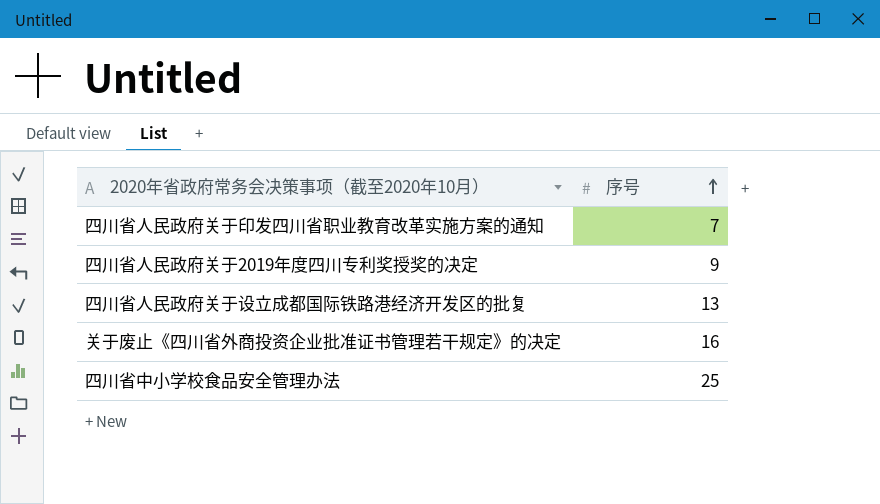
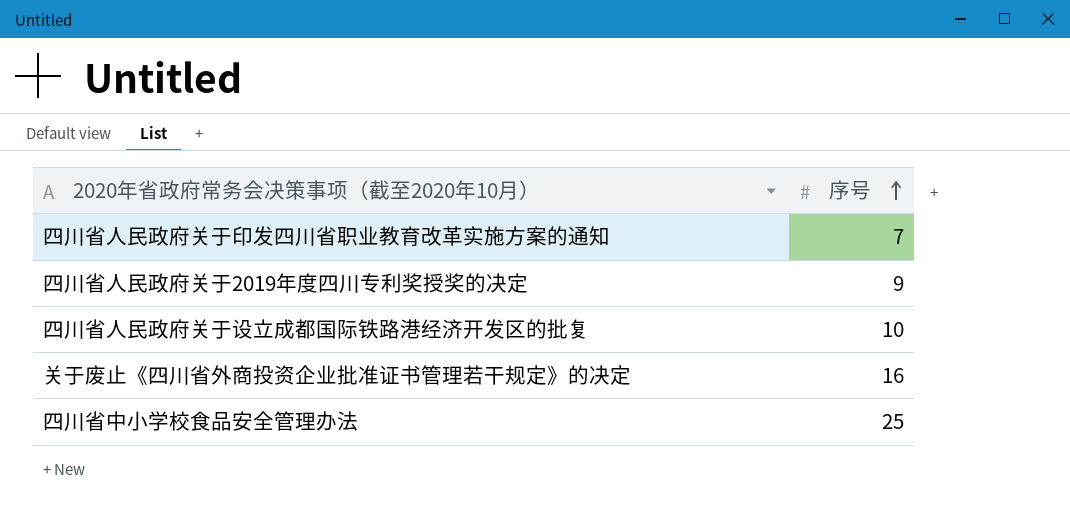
四川省人民政府关于设立成都国际铁路港经济开发区的批复 | 序号: 13 -> 10

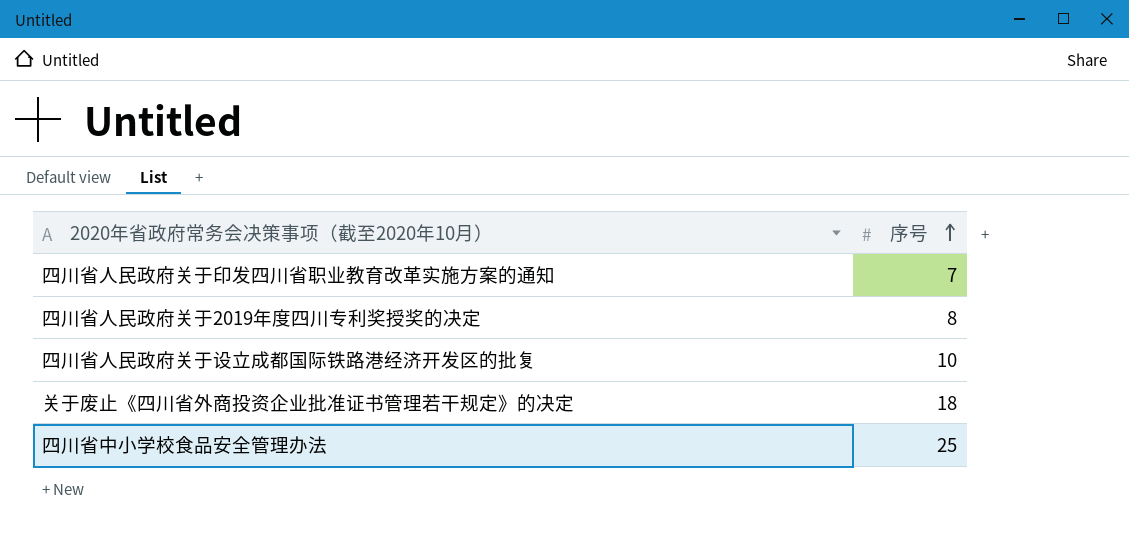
四川省人民政府关于2019年度四川专利奖授奖的决定 | 序号: 9 -> 8
关于废止《四川省外商投资企业批准证书管理若干规定》的决定 | 序号: 16 -> 18

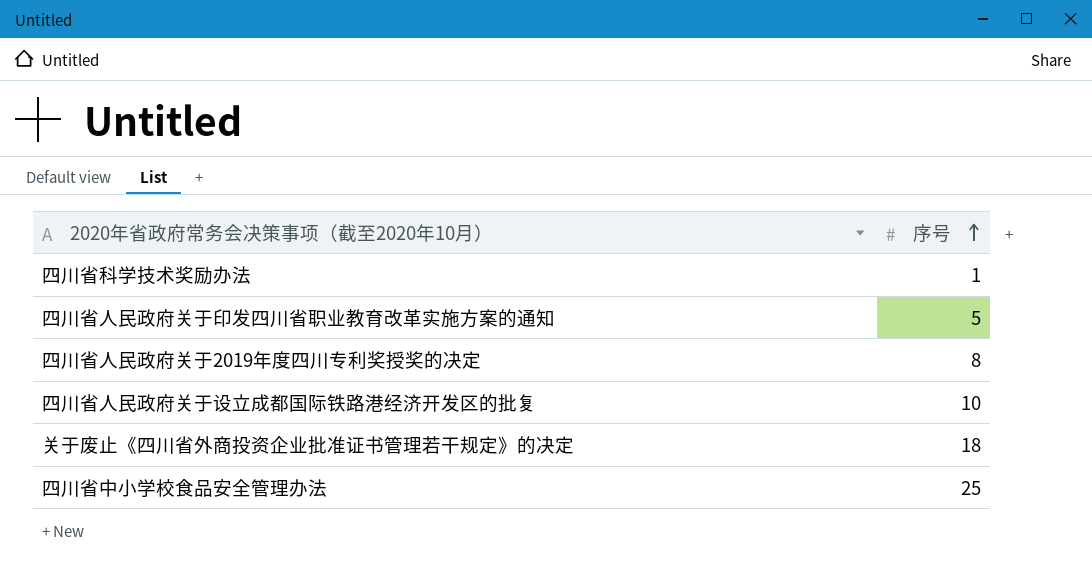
row 四川省科学技术奖励办法: none -> 1
四川省人民政府关于印发四川省职业教育改革实施方案的通知 | 序号: 7 -> 5

